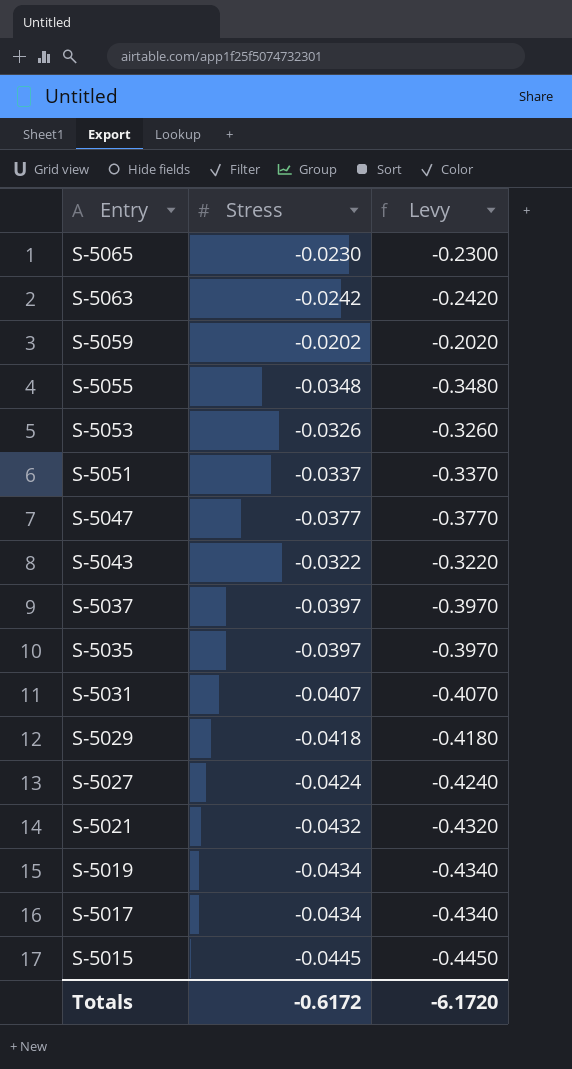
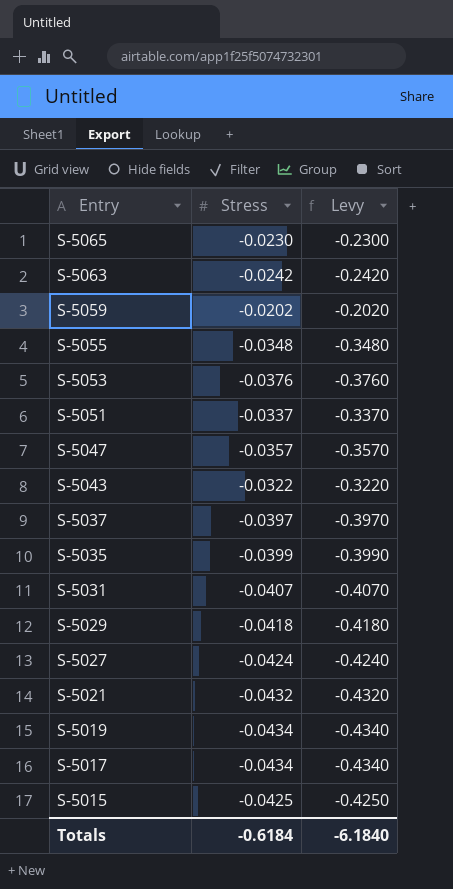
S-5053 | Stress: -0.0326 -> -0.0376
S-5053 | Levy: -0.3260 -> -0.3760
S-5047 | Stress: -0.0377 -> -0.0357
S-5047 | Levy: -0.3770 -> -0.3570
S-5035 | Stress: -0.0397 -> -0.0399
S-5035 | Levy: -0.3970 -> -0.3990
S-5015 | Stress: -0.0445 -> -0.0425
S-5015 | Levy: -0.4450 -> -0.4250
Totals | Stress: -0.6172 -> -0.6184
Totals | Levy: -6.1720 -> -6.1840

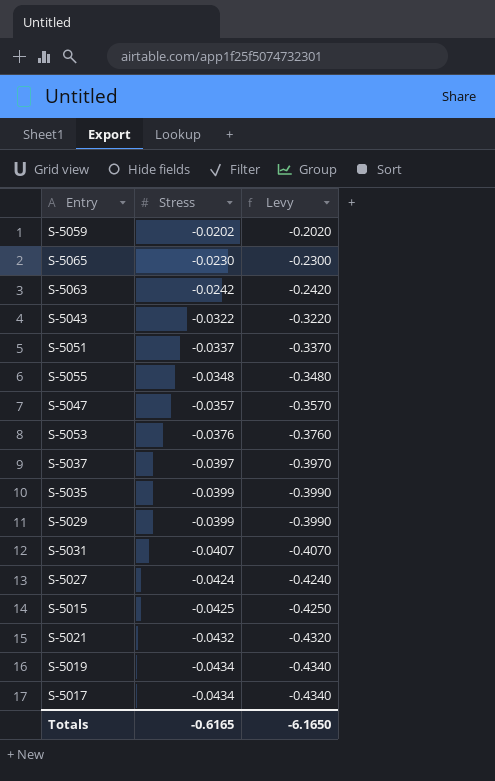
row order: Entry descending -> Stress descending
S-5029 | Stress: -0.0418 -> -0.0399
S-5029 | Levy: -0.4180 -> -0.3990
Totals | Stress: -0.6184 -> -0.6165
Totals | Levy: -6.1840 -> -6.1650

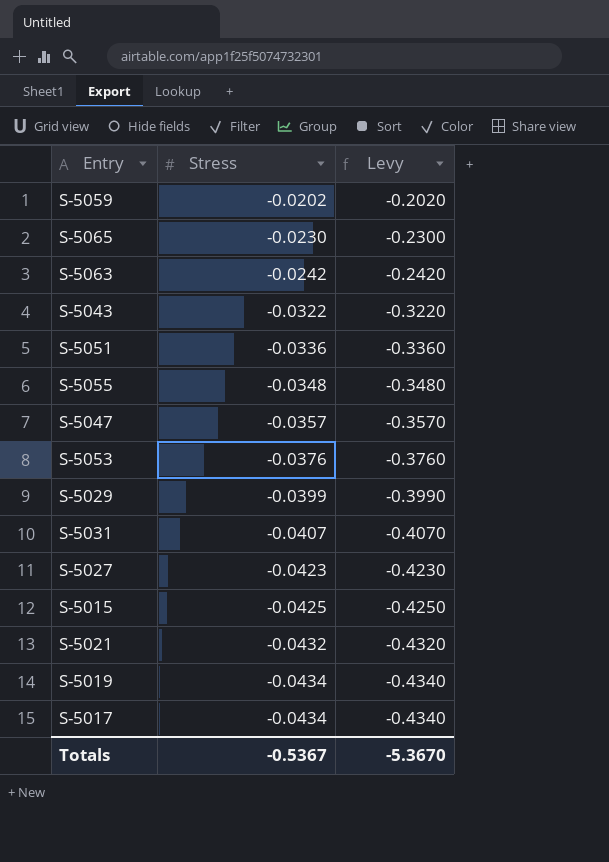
row S-5037: -0.0397 | -0.3970 -> none
row S-5035: -0.0399 | -0.3990 -> none
S-5051 | Stress: -0.0337 -> -0.0336
S-5051 | Levy: -0.3370 -> -0.3360
S-5027 | Stress: -0.0424 -> -0.0423
S-5027 | Levy: -0.4240 -> -0.4230
Totals | Stress: -0.6165 -> -0.5367
Totals | Levy: -6.1650 -> -5.3670

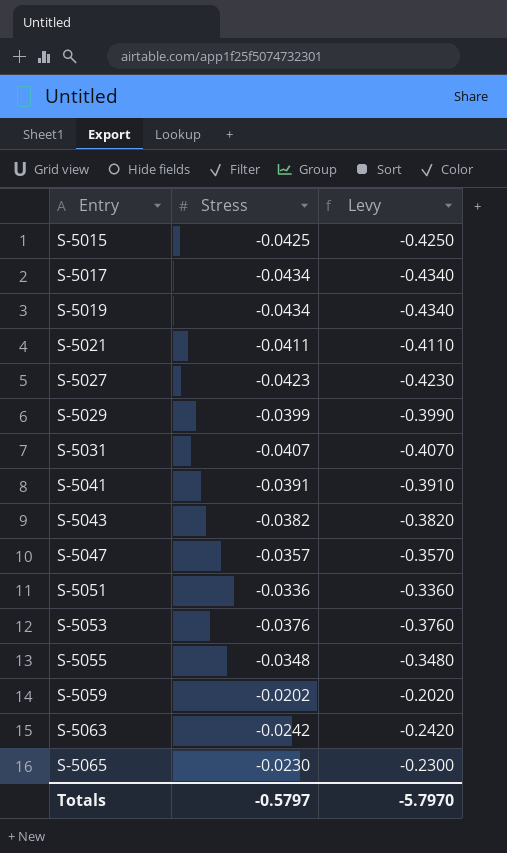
row order: Stress descending -> Entry ascending
S-5021 | Stress: -0.0432 -> -0.0411
S-5021 | Levy: -0.4320 -> -0.4110
row S-5041: none -> -0.0391 | -0.3910
S-5043 | Stress: -0.0322 -> -0.0382
S-5043 | Levy: -0.3220 -> -0.3820
Totals | Stress: -0.5367 -> -0.5797
Totals | Levy: -5.3670 -> -5.7970

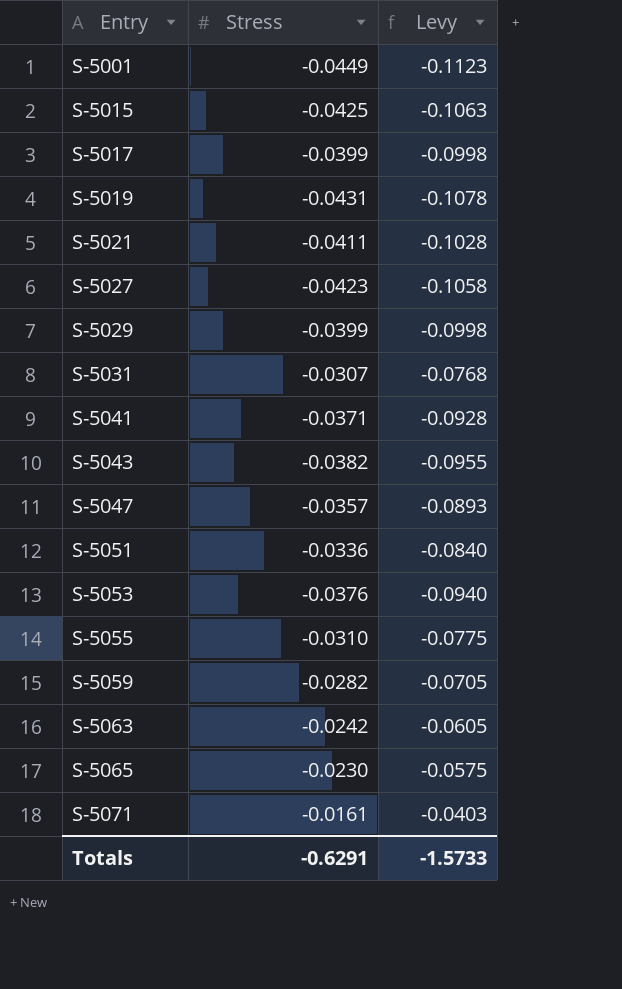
column Levy | formula: [Stress] * 10 -> [Stress] * 2.5
row S-5001: none -> -0.0449 | -0.1123
S-5017 | Stress: -0.0434 -> -0.0399
S-5019 | Stress: -0.0434 -> -0.0431
S-5031 | Stress: -0.0407 -> -0.0307
S-5041 | Stress: -0.0391 -> -0.0371
S-5055 | Stress: -0.0348 -> -0.0310
S-5059 | Stress: -0.0202 -> -0.0282
row S-5071: none -> -0.0161 | -0.0403
Totals | Stress: -0.5797 -> -0.6291
Totals | Levy: -5.7970 -> -1.5733

